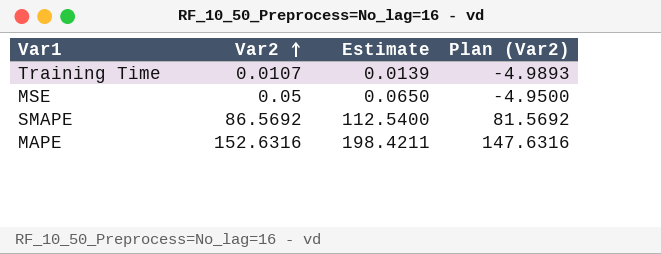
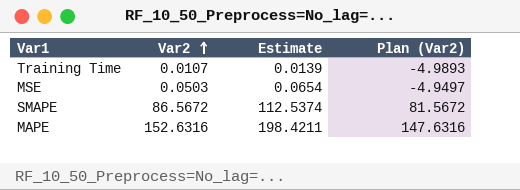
MSE | Var2: 0.05 -> 0.0503
MSE | Estimate: 0.0650 -> 0.0654
MSE | Plan (Var2): -4.9500 -> -4.9497
SMAPE | Var2: 86.5692 -> 86.5672
SMAPE | Estimate: 112.5400 -> 112.5374
SMAPE | Plan (Var2): 81.5692 -> 81.5672

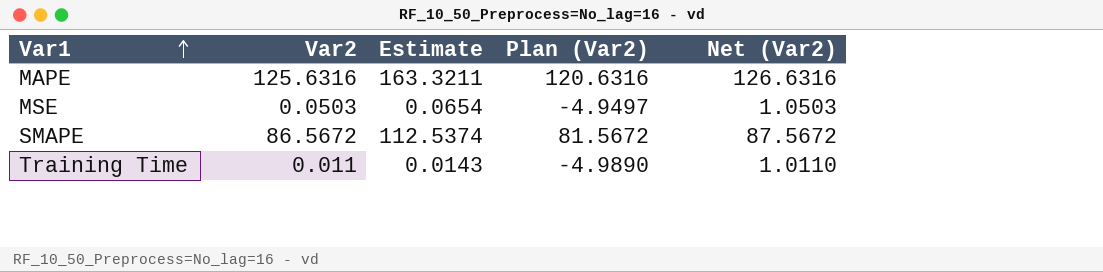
row order: Var2 ascending -> Var1 ascending
column Net (Var2) | formula: none -> [Var2] + 1
MAPE | Var2: 152.6316 -> 125.6316
MAPE | Estimate: 198.4211 -> 163.3211
MAPE | Plan (Var2): 147.6316 -> 120.6316
Training Time | Var2: 0.0107 -> 0.011
Training Time | Estimate: 0.0139 -> 0.0143
Training Time | Plan (Var2): -4.9893 -> -4.9890

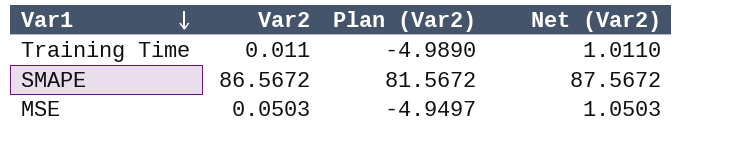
row order: Var1 ascending -> Var1 descending
column Estimate | formula: [Var2] * 1.3 -> none
row MAPE: 125.6316 | 163.3211 | 120.6316 | 126.6316 -> none

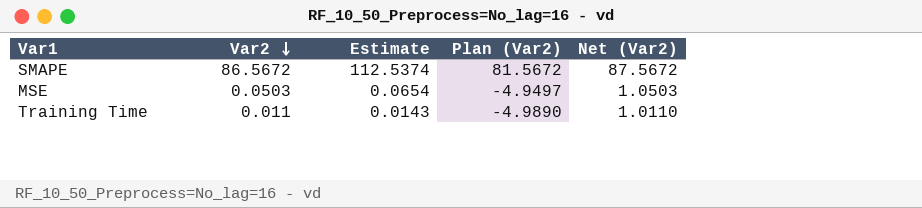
row order: Var1 descending -> Var2 descending
column Estimate | formula: none -> [Var2] * 1.3

